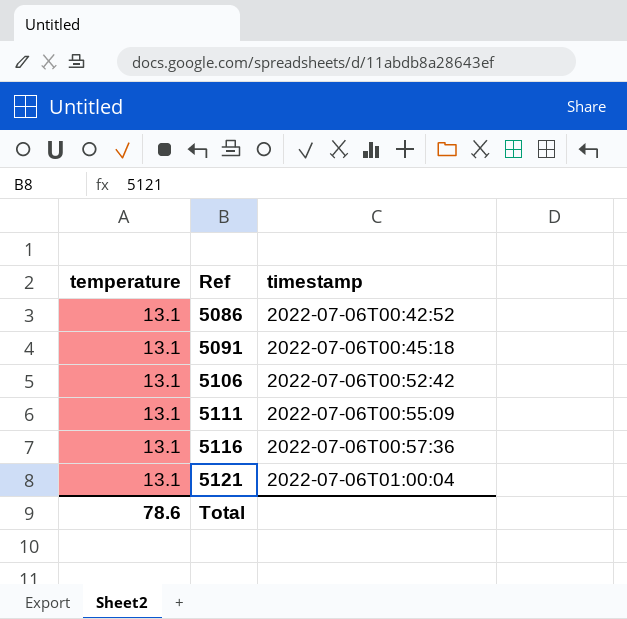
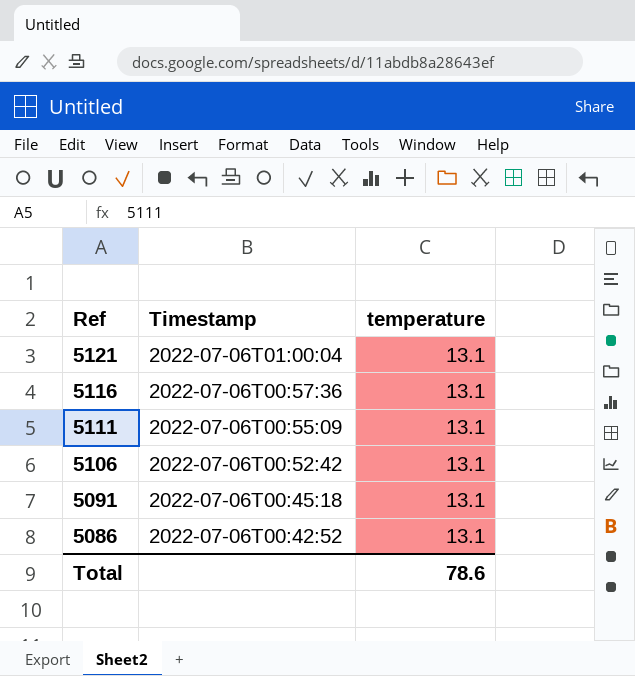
row order: Ref ascending -> Ref descending
column name: timestamp -> Timestamp
column temperature | position: 1 -> 3

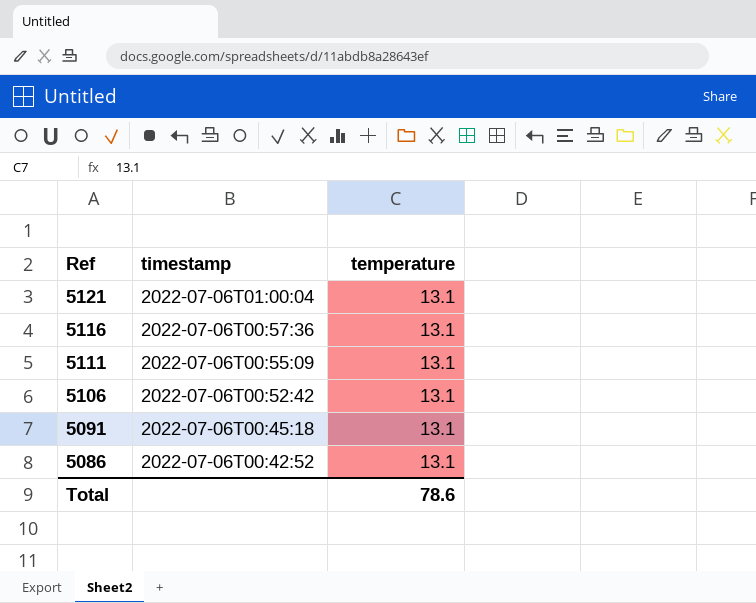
column name: Timestamp -> timestamp

